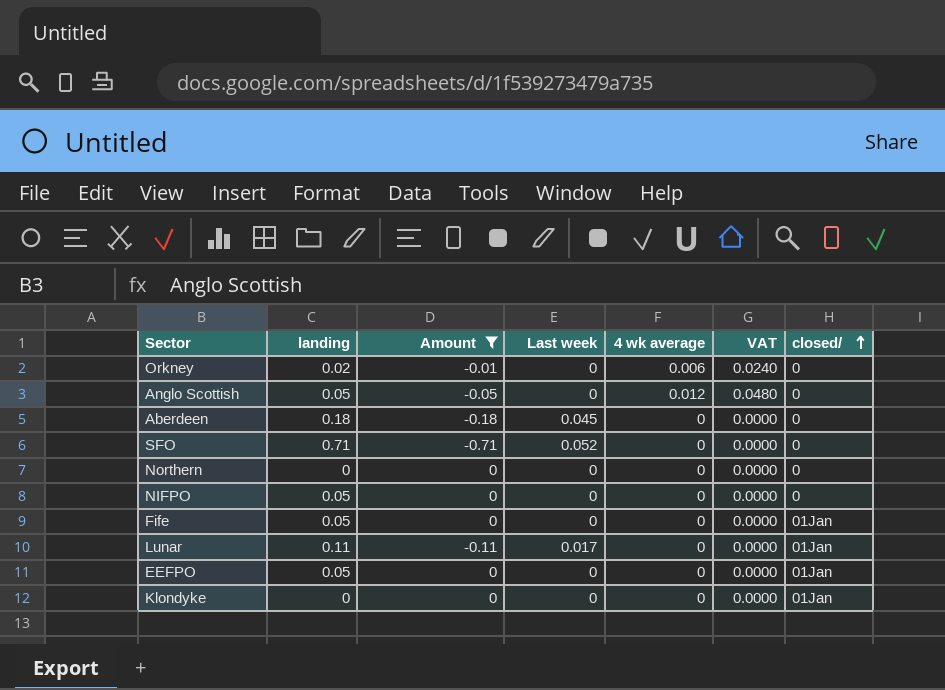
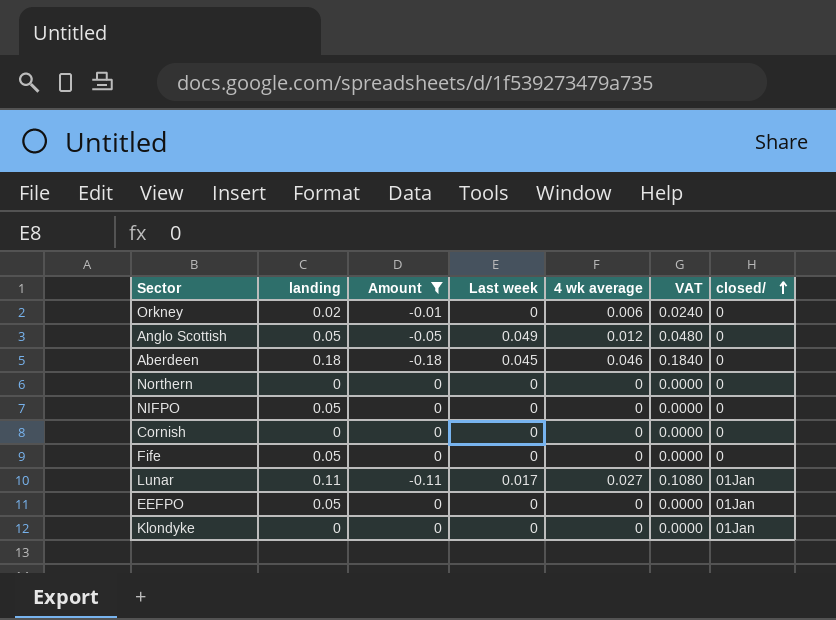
row SFO: 0.71 | -0.71 | 0.052 | 0 | 0.0000 | 0 -> none
Anglo Scottish | Last week: 0 -> 0.049
Aberdeen | 4 wk average: 0 -> 0.046
Aberdeen | VAT: 0.0000 -> 0.1840
row Cornish: none -> 0 | 0 | 0 | 0 | 0.0000 | 0
Fife | closed/: 01Jan -> 0
Lunar | 4 wk average: 0 -> 0.027
Lunar | VAT: 0.0000 -> 0.1080

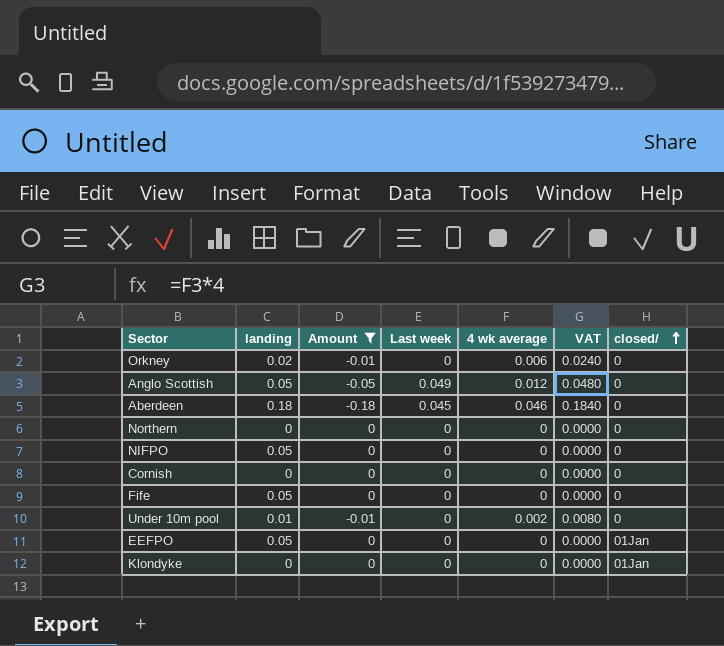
row Lunar: 0.11 | -0.11 | 0.017 | 0.027 | 0.1080 | 01Jan -> none
row Under 10m pool: none -> 0.01 | -0.01 | 0 | 0.002 | 0.0080 | 0

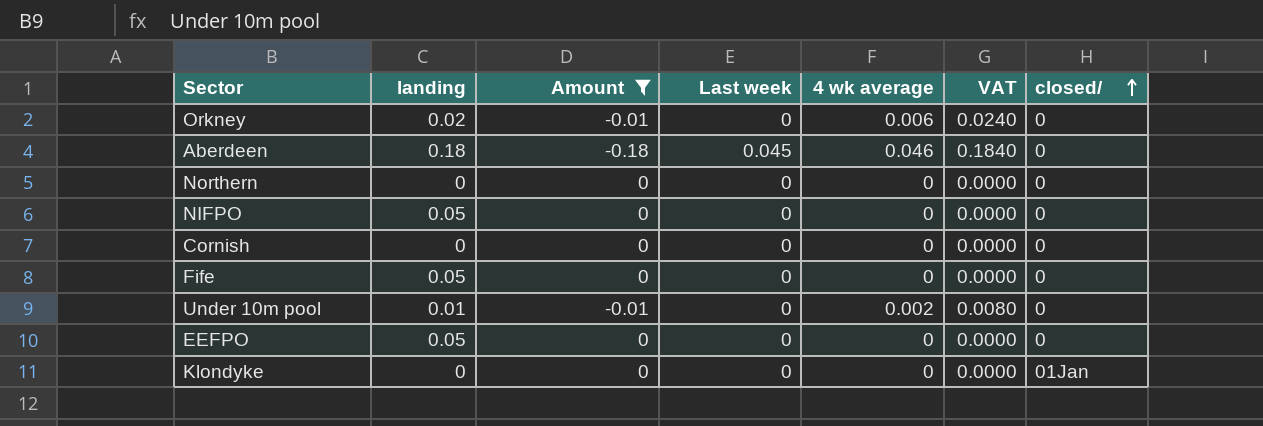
row Anglo Scottish: 0.05 | -0.05 | 0.049 | 0.012 | 0.0480 | 0 -> none
EEFPO | closed/: 01Jan -> 0

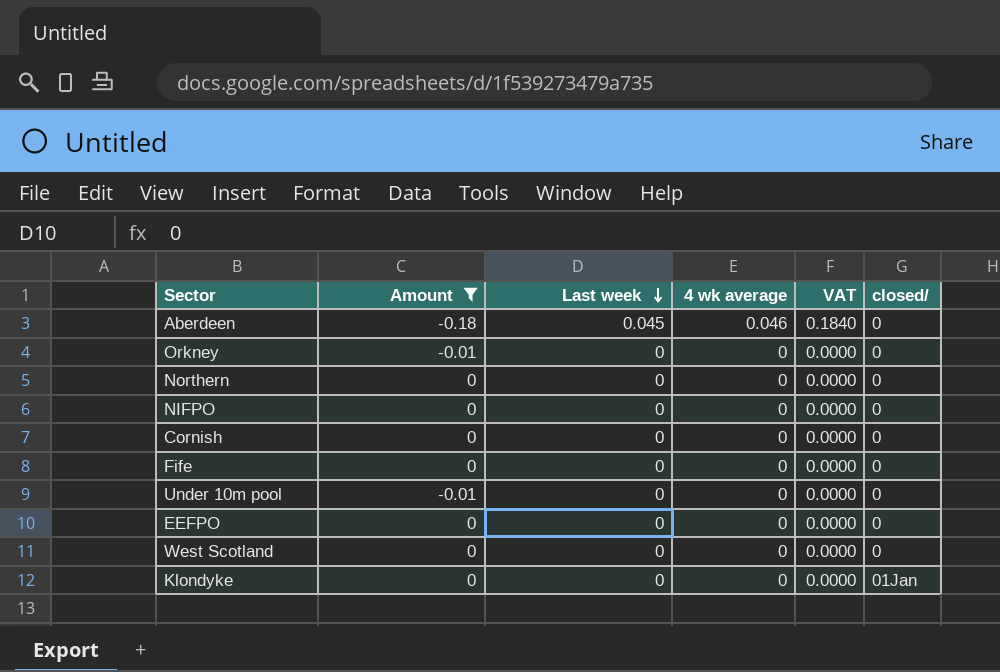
row order: closed/ ascending -> Last week descending
column landing | position: 2 -> none
Orkney | 4 wk average: 0.006 -> 0
Orkney | VAT: 0.0240 -> 0.0000
Under 10m pool | 4 wk average: 0.002 -> 0
Under 10m pool | VAT: 0.0080 -> 0.0000
row West Scotland: none -> 0 | 0 | 0 | 0.0000 | 0

